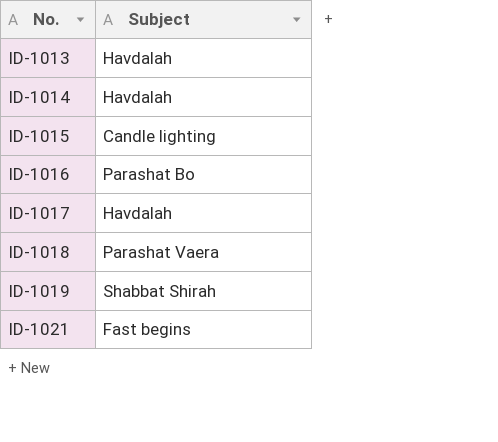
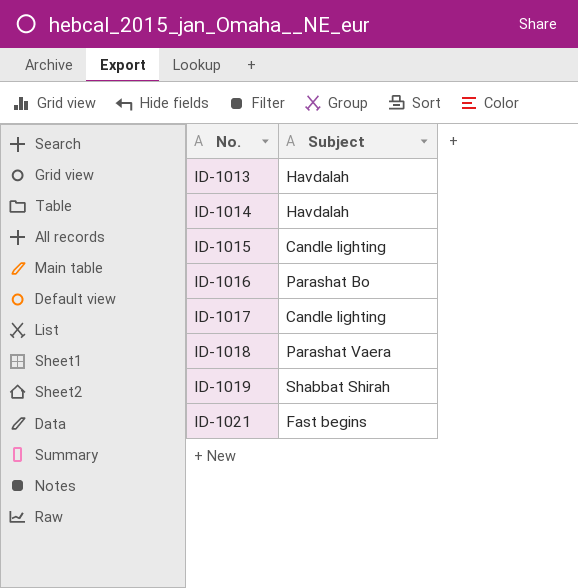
ID-1017 | Subject: Havdalah -> Candle lighting

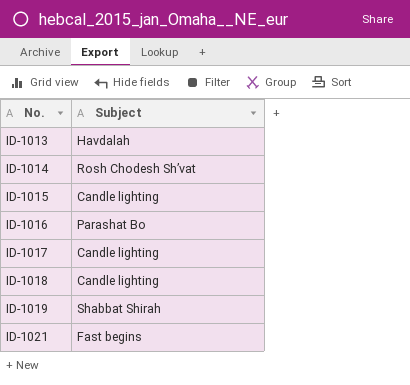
ID-1014 | Subject: Havdalah -> Rosh Chodesh Sh’vat
ID-1018 | Subject: Parashat Vaera -> Candle lighting

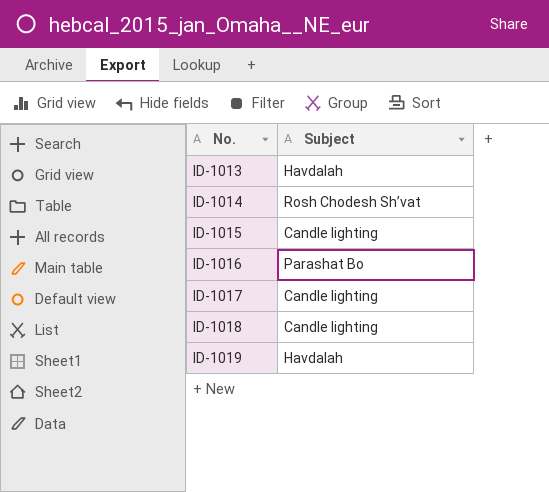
row ID-1021: Fast begins -> none
ID-1019 | Subject: Shabbat Shirah -> Havdalah

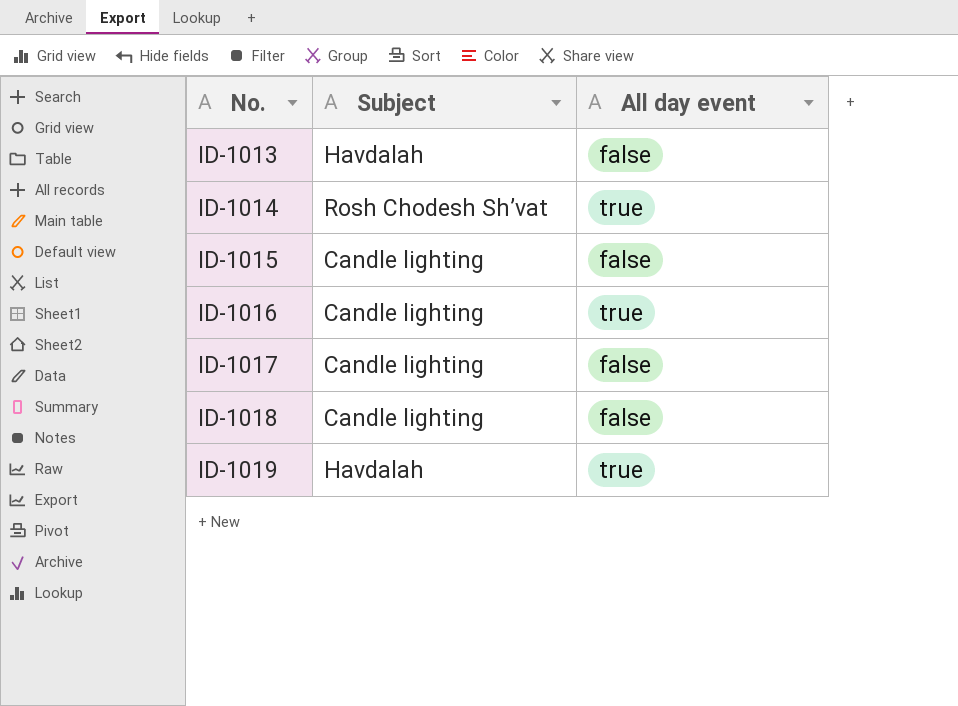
column All day event | position: none -> 3
ID-1016 | Subject: Parashat Bo -> Candle lighting

